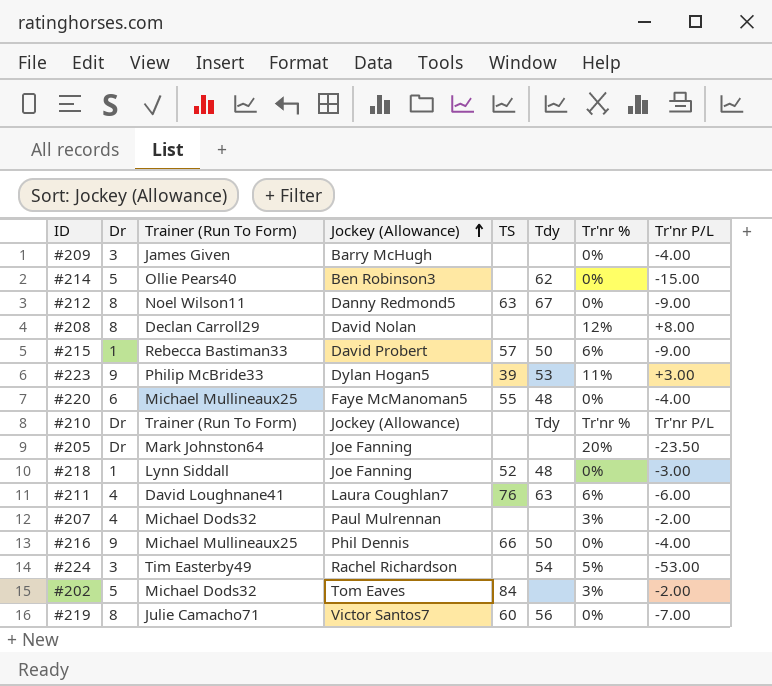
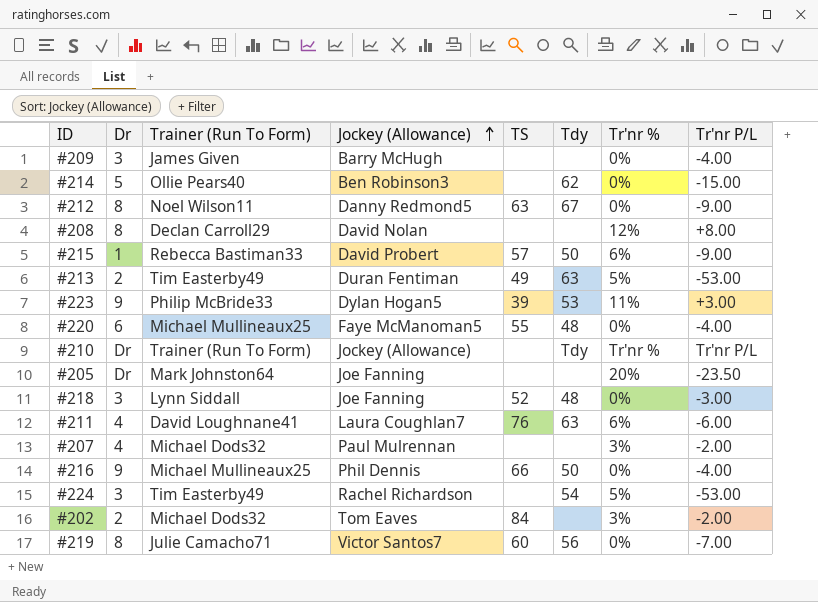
row #213: none -> 2 | Tim Easterby49 | Duran Fentiman | 49 | 63 | 5% | -53.00
#218 | Dr: 1 -> 3
#202 | Dr: 5 -> 2

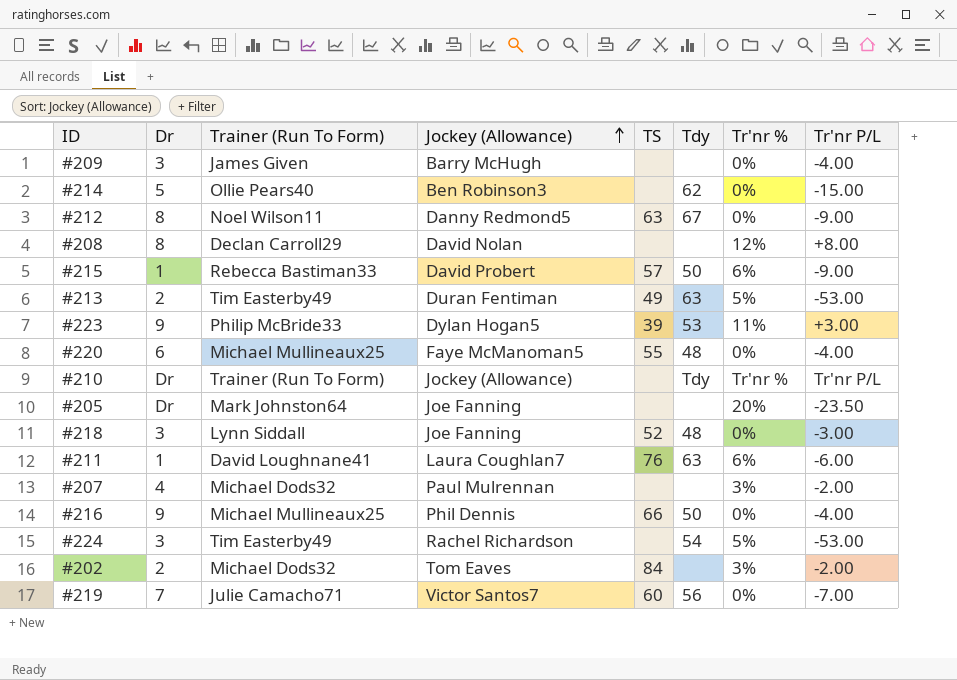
#211 | Dr: 4 -> 1
#219 | Dr: 8 -> 7

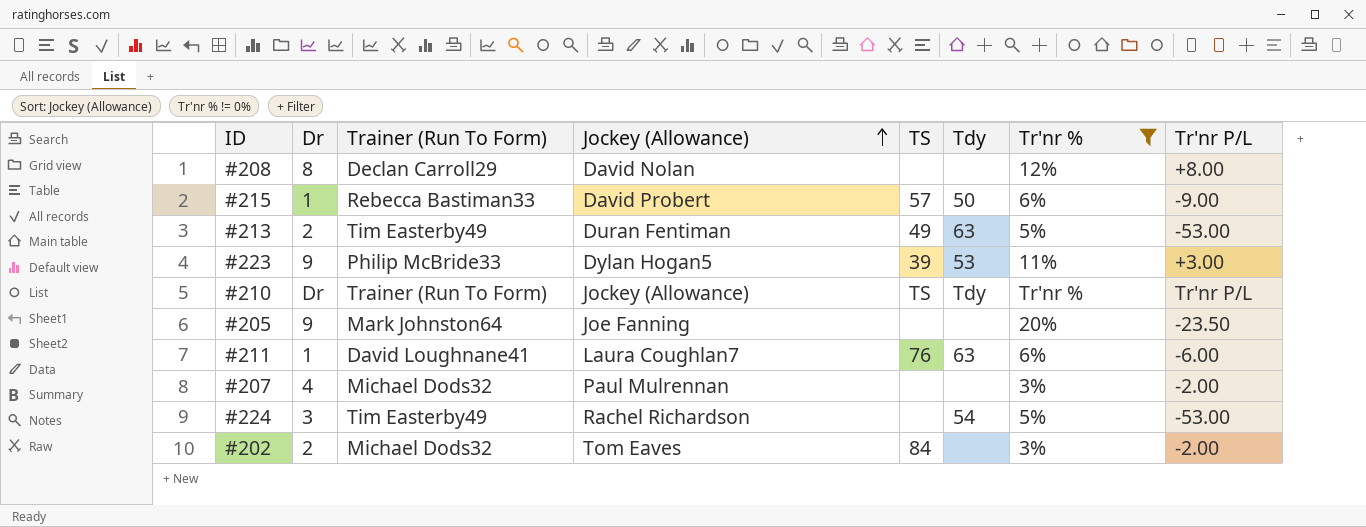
filter: none -> Tr'nr % != 0%
#210 | TS: none -> TS
#205 | Dr: Dr -> 9

